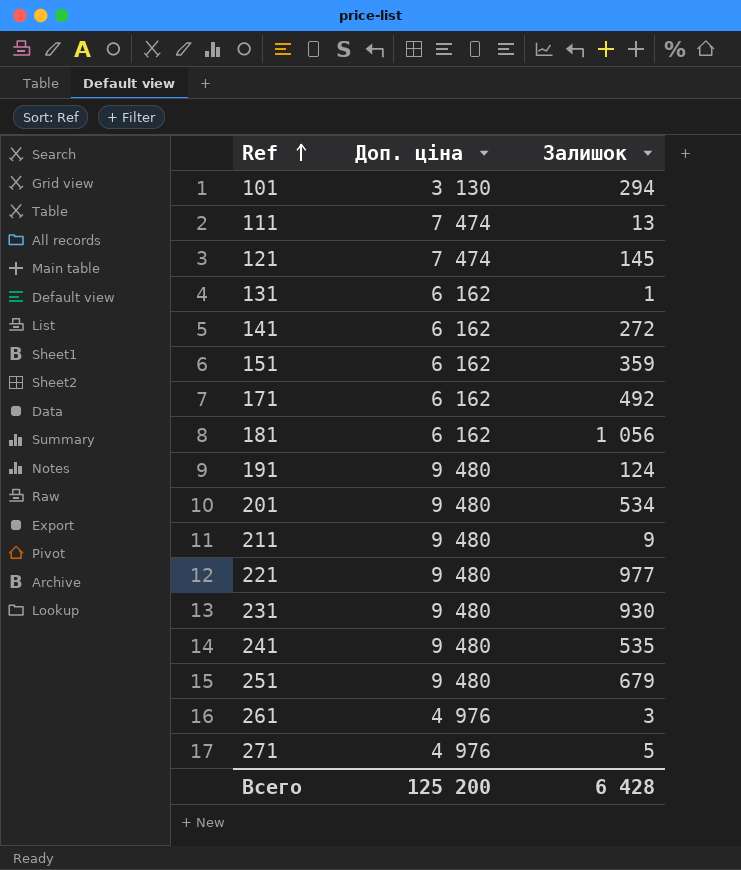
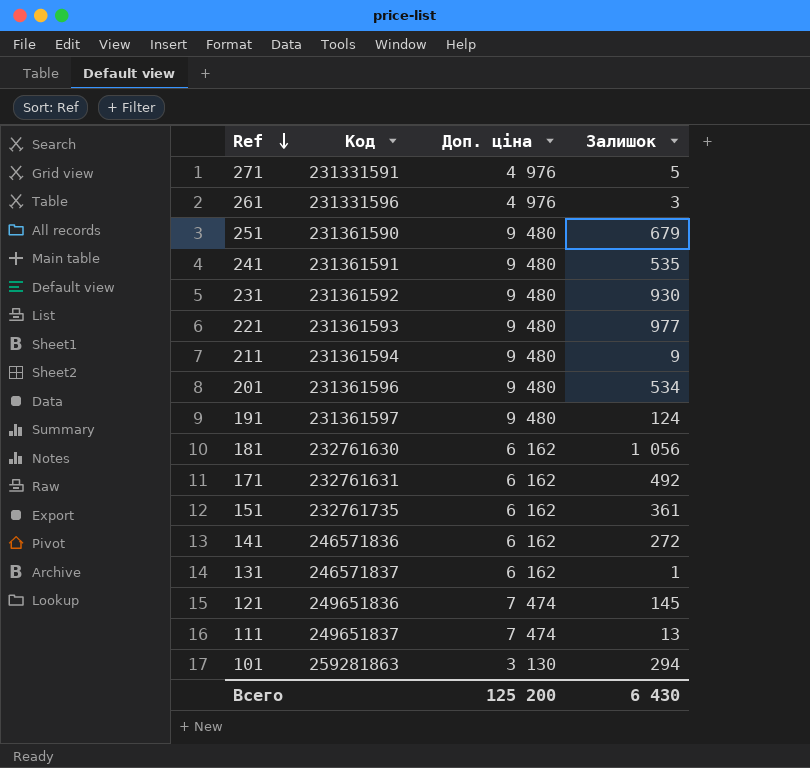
row order: Ref ascending -> Ref descending
column Код | position: none -> 2
151 | Залишок: 359 -> 361
Всего | Залишок: 6 428 -> 6 430

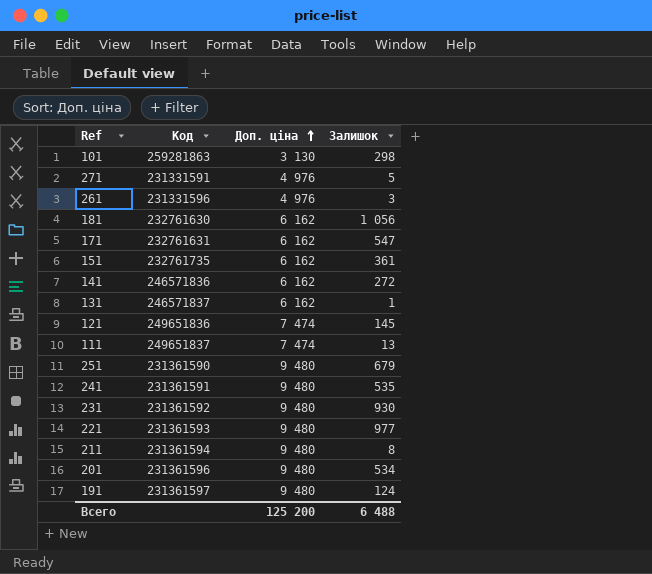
row order: Ref descending -> Доп. ціна ascending
101 | Залишок: 294 -> 298
171 | Залишок: 492 -> 547
211 | Залишок: 9 -> 8
Всего | Залишок: 6 430 -> 6 488

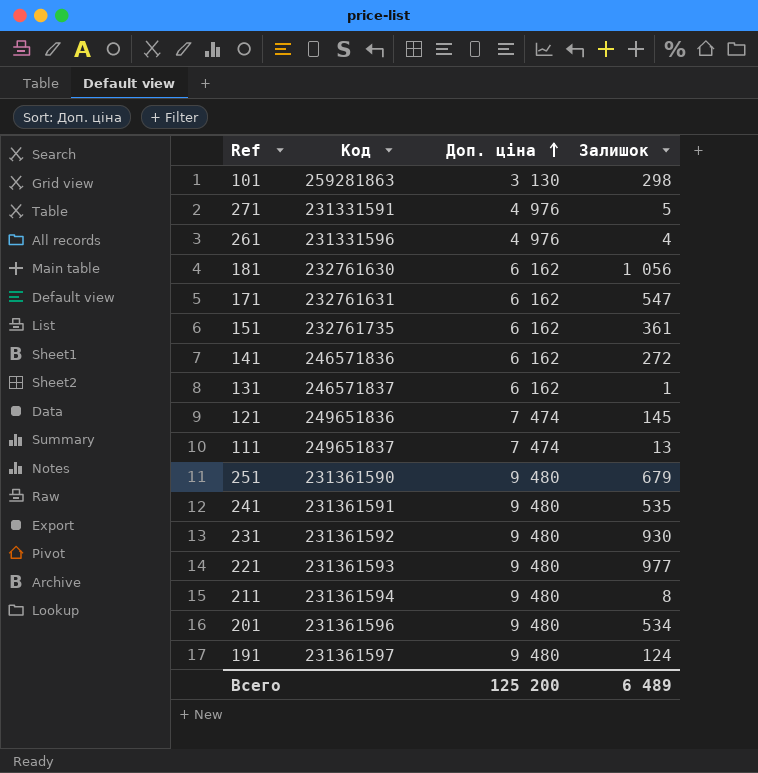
261 | Залишок: 3 -> 4
Всего | Залишок: 6 488 -> 6 489

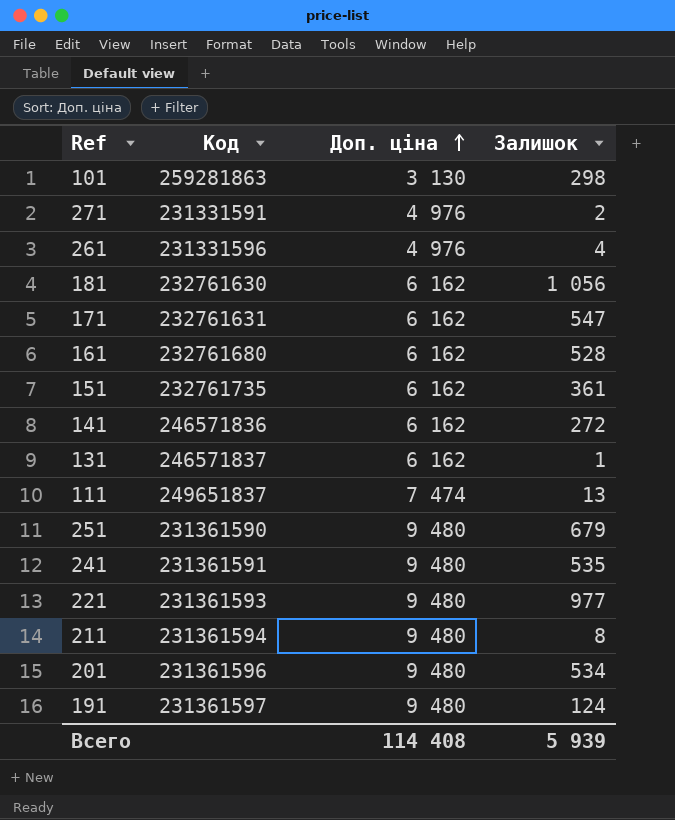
row 121: 249651836 | 7 474 | 145 -> none
row 231: 231361592 | 9 480 | 930 -> none
271 | Залишок: 5 -> 2
row 161: none -> 232761680 | 6 162 | 528
Всего | Доп. ціна: 125 200 -> 114 408
Всего | Залишок: 6 489 -> 5 939

